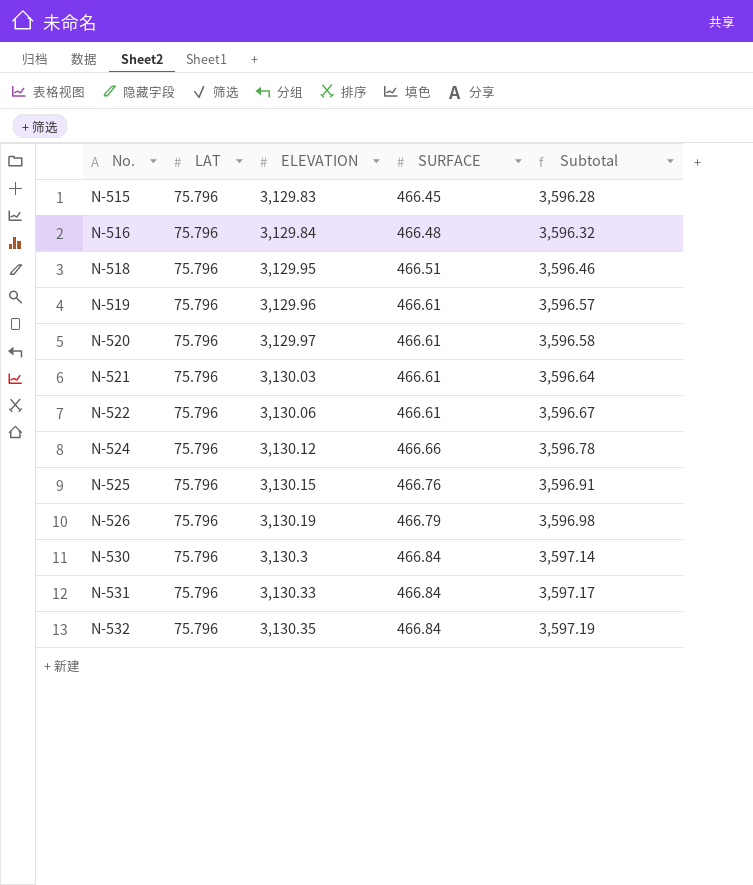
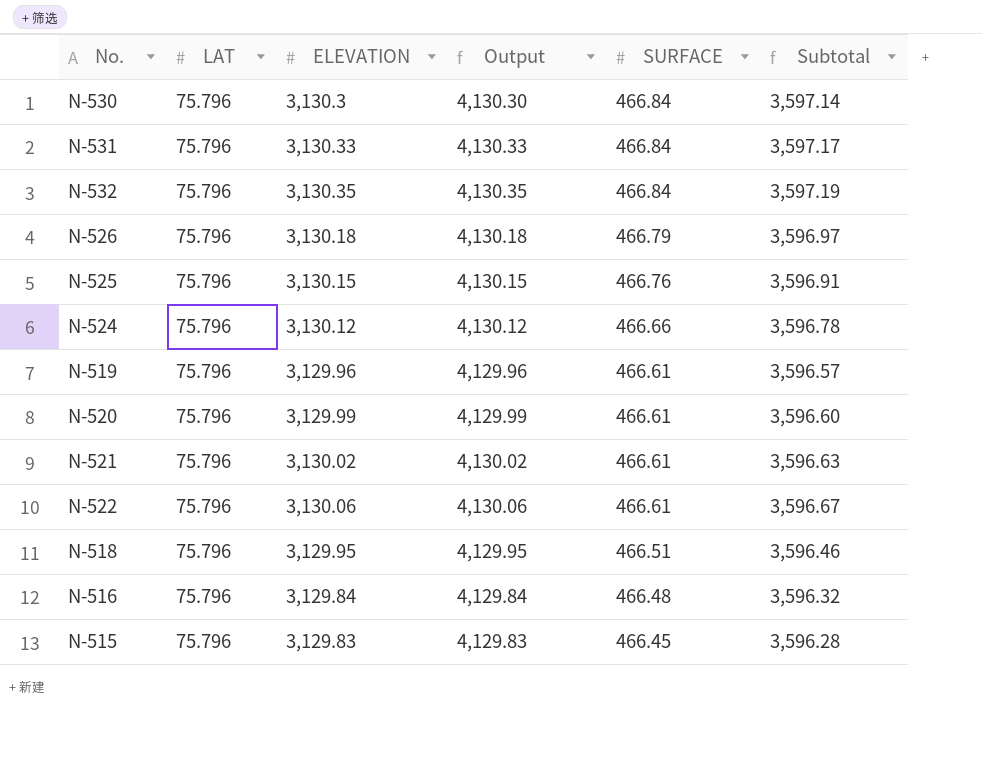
row order: No. ascending -> SURFACE descending
column Output | formula: none -> [ELEVATION] + 1000
N-526 | ELEVATION: 3,130.19 -> 3,130.18
N-526 | Subtotal: 3,596.98 -> 3,596.97
N-520 | ELEVATION: 3,129.97 -> 3,129.99
N-520 | Subtotal: 3,596.58 -> 3,596.60
N-521 | ELEVATION: 3,130.03 -> 3,130.02
N-521 | Subtotal: 3,596.64 -> 3,596.63

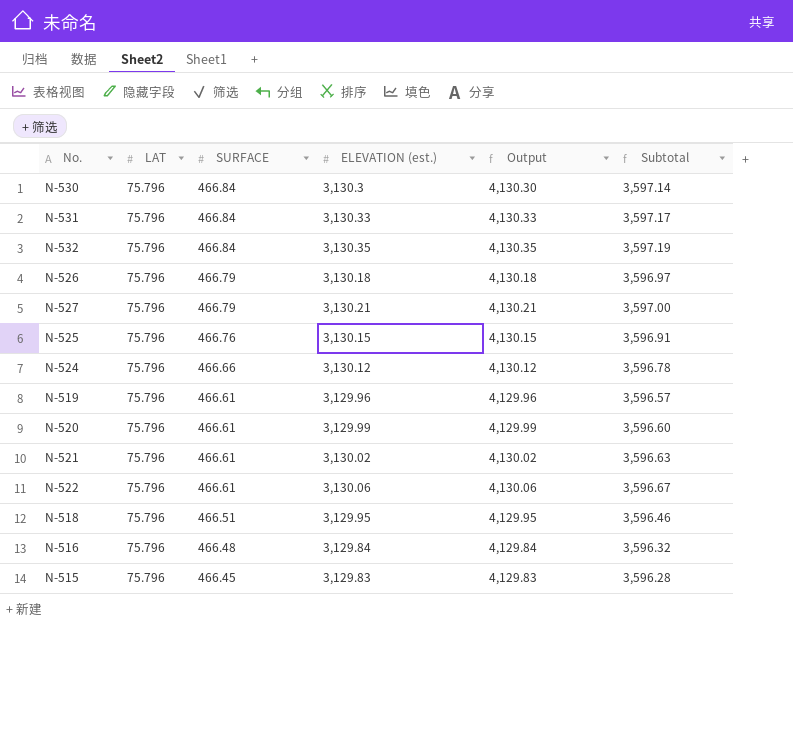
column SURFACE | position: 5 -> 3
column name: ELEVATION -> ELEVATION (est.)
row N-527: none -> 75.796 | 466.79 | 3,130.21 | 4,130.21 | 3,597.00

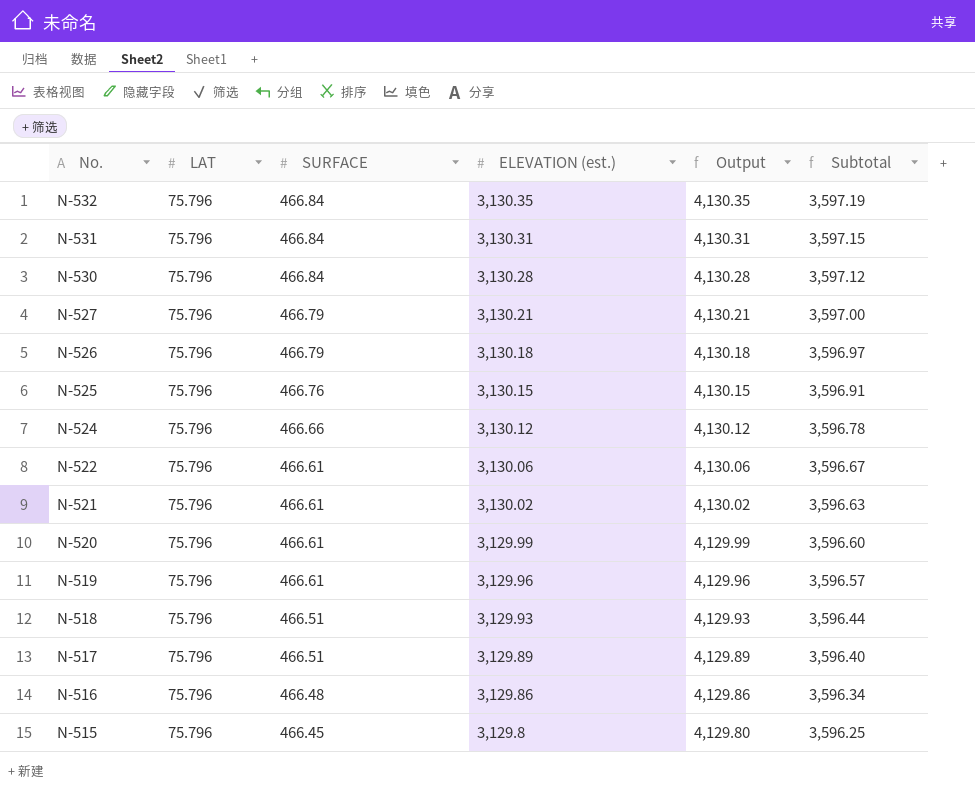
row order: SURFACE descending -> No. descending
N-531 | ELEVATION (est.): 3,130.33 -> 3,130.31
N-531 | Output: 4,130.33 -> 4,130.31
N-531 | Subtotal: 3,597.17 -> 3,597.15
N-530 | ELEVATION (est.): 3,130.3 -> 3,130.28
N-530 | Output: 4,130.30 -> 4,130.28
N-530 | Subtotal: 3,597.14 -> 3,597.12
N-518 | ELEVATION (est.): 3,129.95 -> 3,129.93
N-518 | Output: 4,129.95 -> 4,129.93
N-518 | Subtotal: 3,596.46 -> 3,596.44
row N-517: none -> 75.796 | 466.51 | 3,129.89 | 4,129.89 | 3,596.40
N-516 | ELEVATION (est.): 3,129.84 -> 3,129.86
N-516 | Output: 4,129.84 -> 4,129.86
N-516 | Subtotal: 3,596.32 -> 3,596.34
N-515 | ELEVATION (est.): 3,129.83 -> 3,129.8
N-515 | Output: 4,129.83 -> 4,129.80
N-515 | Subtotal: 3,596.28 -> 3,596.25

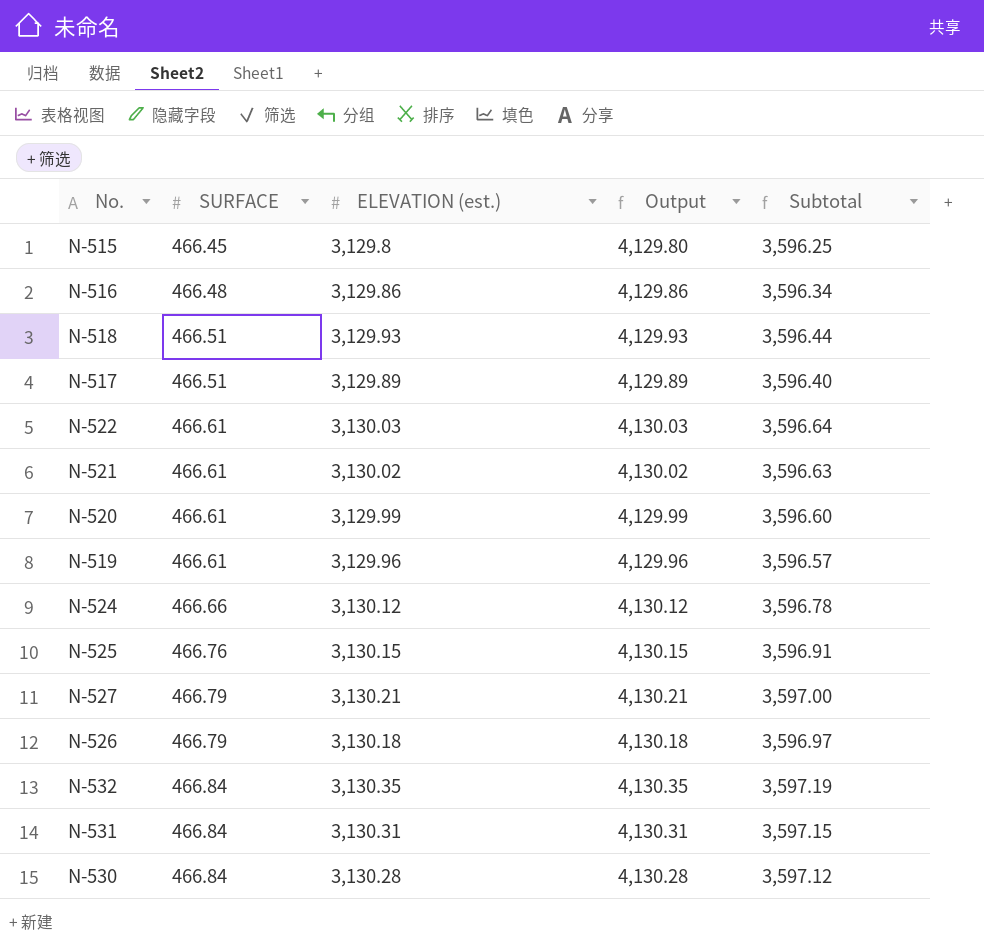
row order: No. descending -> SURFACE ascending
column LAT | position: 2 -> none
N-522 | ELEVATION (est.): 3,130.06 -> 3,130.03
N-522 | Output: 4,130.06 -> 4,130.03
N-522 | Subtotal: 3,596.67 -> 3,596.64

